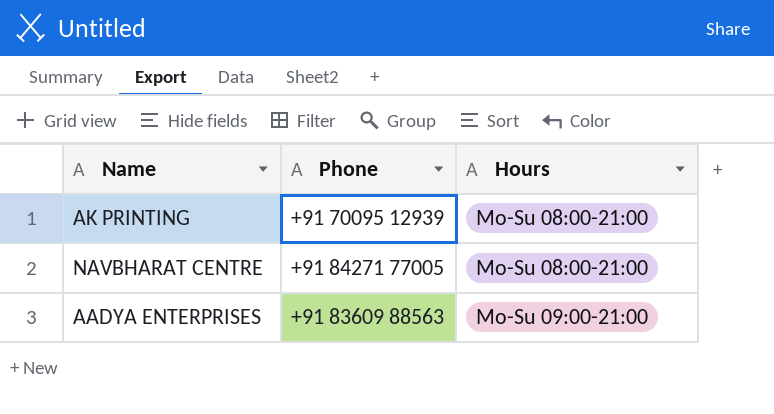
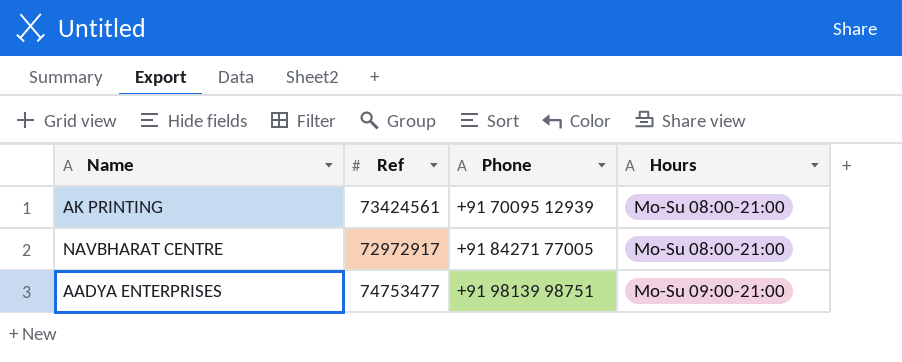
column Ref | position: none -> 2
AADYA ENTERPRISES | Phone: +91 83609 88563 -> +91 98139 98751

